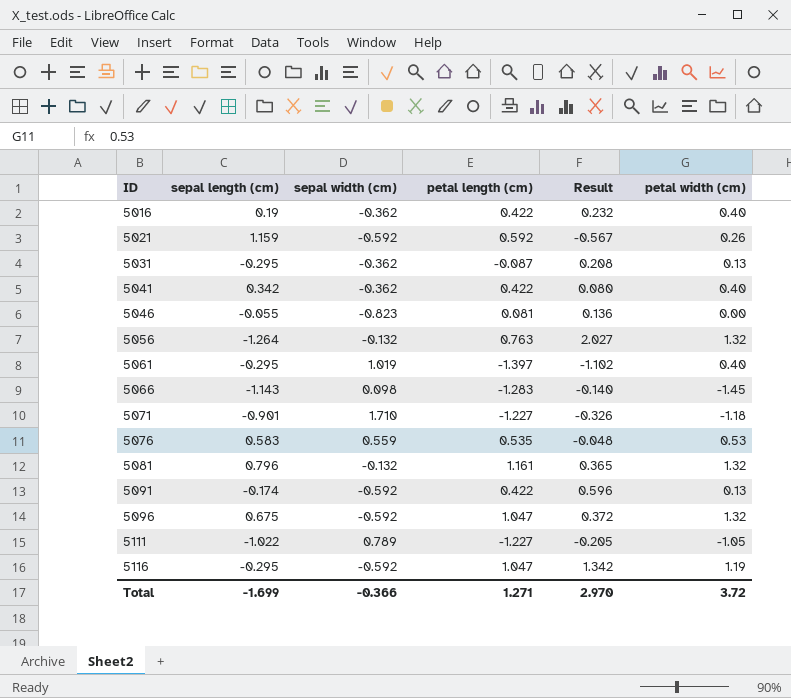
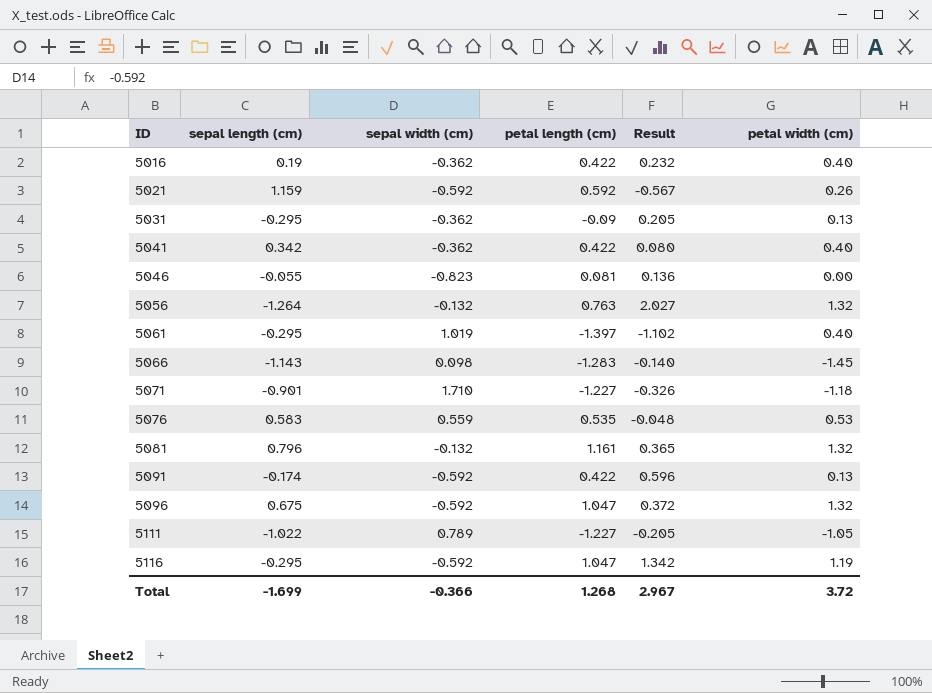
5031 | petal length (cm): -0.087 -> -0.09
5031 | Result: 0.208 -> 0.205
Total | petal length (cm): 1.271 -> 1.268
Total | Result: 2.970 -> 2.967

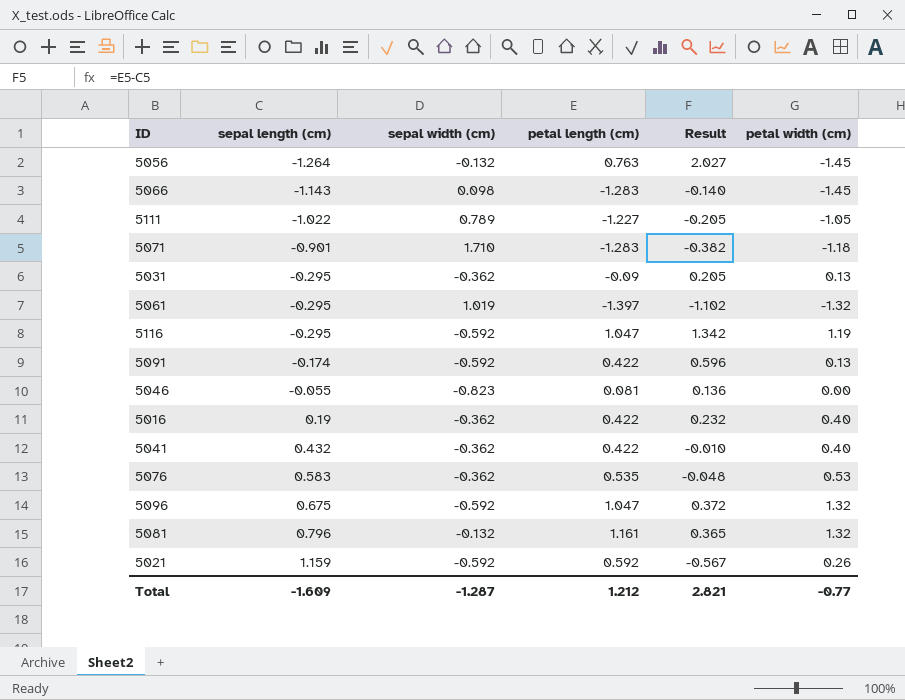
row order: ID ascending -> sepal length (cm) ascending
5056 | petal width (cm): 1.32 -> -1.45
5071 | petal length (cm): -1.227 -> -1.283
5071 | Result: -0.326 -> -0.382
5061 | petal width (cm): 0.40 -> -1.32
5041 | sepal length (cm): 0.342 -> 0.432
5041 | Result: 0.080 -> -0.010
5076 | sepal width (cm): 0.559 -> -0.362
Total | sepal length (cm): -1.699 -> -1.609
Total | sepal width (cm): -0.366 -> -1.287
Total | petal length (cm): 1.268 -> 1.212
Total | Result: 2.967 -> 2.821
Total | petal width (cm): 3.72 -> -0.77

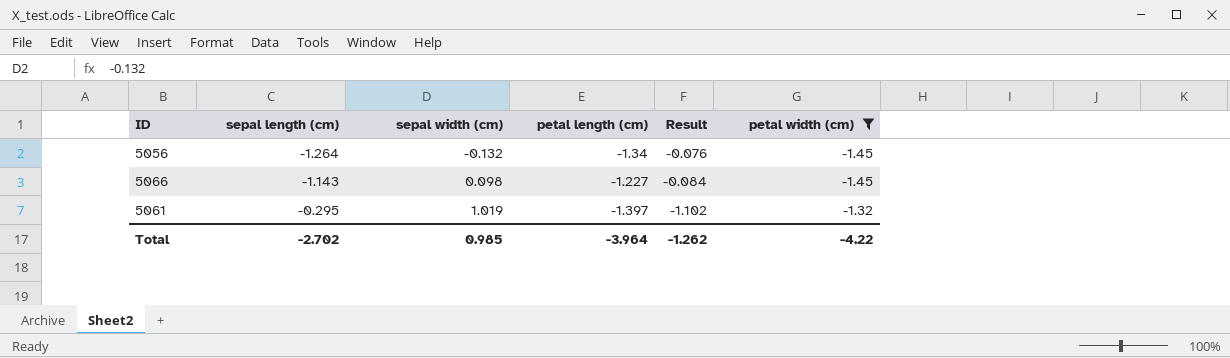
filter: none -> petal width (cm) <= -1.32
5056 | petal length (cm): 0.763 -> -1.34
5056 | Result: 2.027 -> -0.076
5066 | petal length (cm): -1.283 -> -1.227
5066 | Result: -0.140 -> -0.084
Total | sepal length (cm): -1.609 -> -2.702
Total | sepal width (cm): -1.287 -> 0.985
Total | petal length (cm): 1.212 -> -3.964
Total | Result: 2.821 -> -1.262
Total | petal width (cm): -0.77 -> -4.22

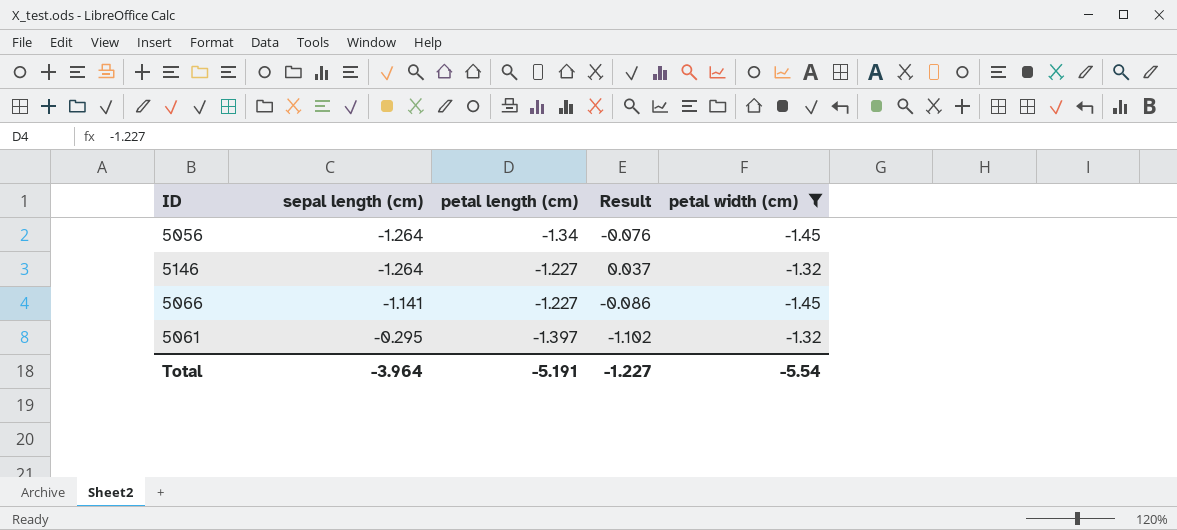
column sepal width (cm) | position: 3 -> none
row 5146: none -> -1.264 | -1.227 | 0.037 | -1.32
5066 | sepal length (cm): -1.143 -> -1.141
5066 | Result: -0.084 -> -0.086
Total | sepal length (cm): -2.702 -> -3.964
Total | petal length (cm): -3.964 -> -5.191
Total | Result: -1.262 -> -1.227
Total | petal width (cm): -4.22 -> -5.54

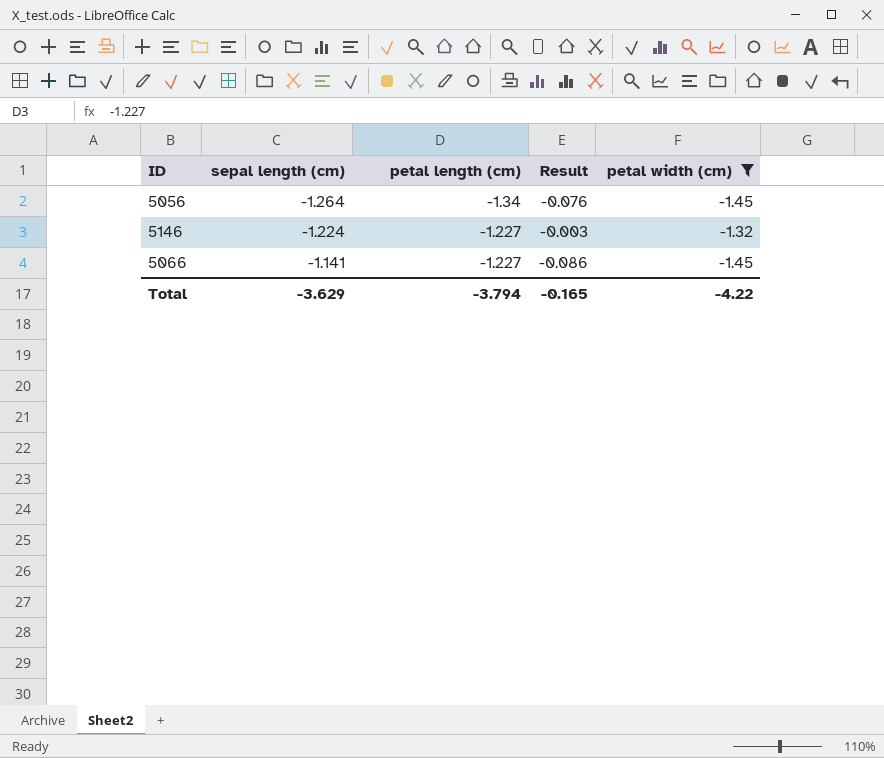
row 5061: -0.295 | -1.397 | -1.102 | -1.32 -> none
5146 | sepal length (cm): -1.264 -> -1.224
5146 | Result: 0.037 -> -0.003
Total | sepal length (cm): -3.964 -> -3.629
Total | petal length (cm): -5.191 -> -3.794
Total | Result: -1.227 -> -0.165
Total | petal width (cm): -5.54 -> -4.22

